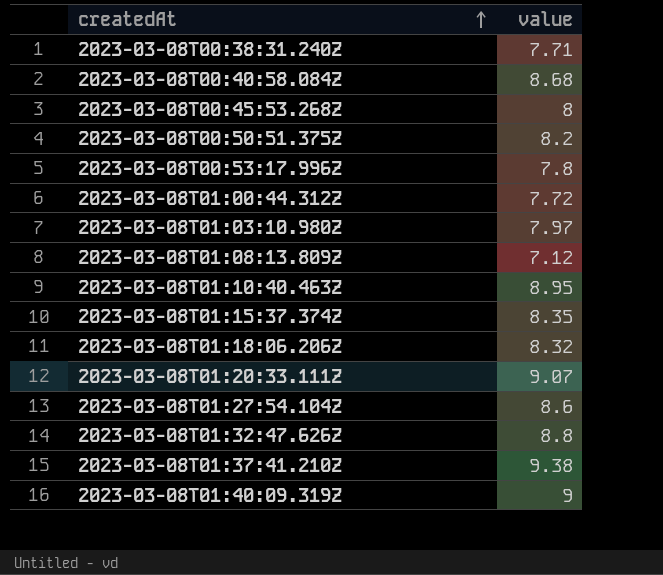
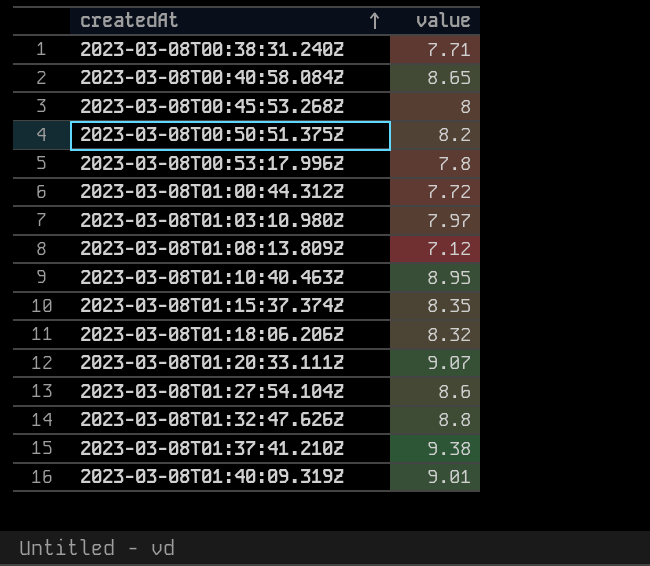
2023-03-08T00:40:58.084Z | value: 8.68 -> 8.65
2023-03-08T01:40:09.319Z | value: 9 -> 9.01

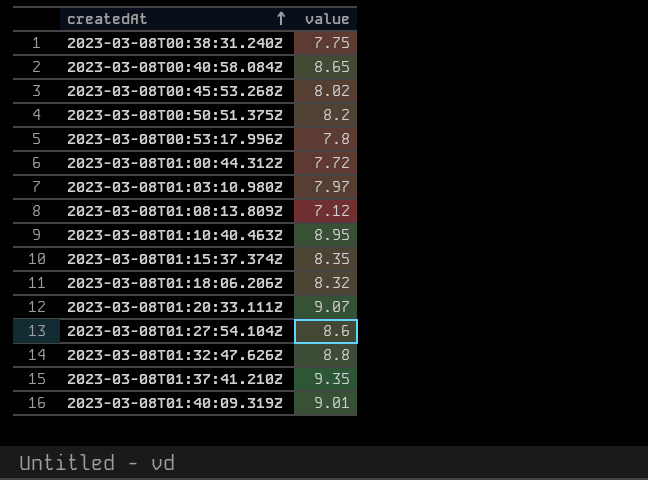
2023-03-08T00:38:31.240Z | value: 7.71 -> 7.75
2023-03-08T00:45:53.268Z | value: 8 -> 8.02
2023-03-08T01:37:41.210Z | value: 9.38 -> 9.35

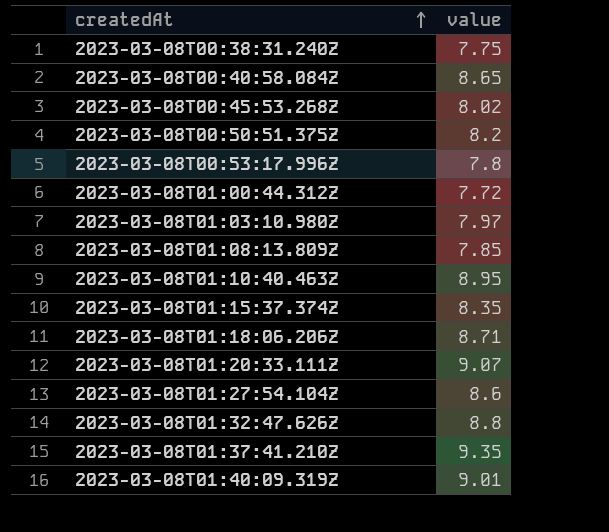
2023-03-08T01:08:13.809Z | value: 7.12 -> 7.85
2023-03-08T01:18:06.206Z | value: 8.32 -> 8.71

